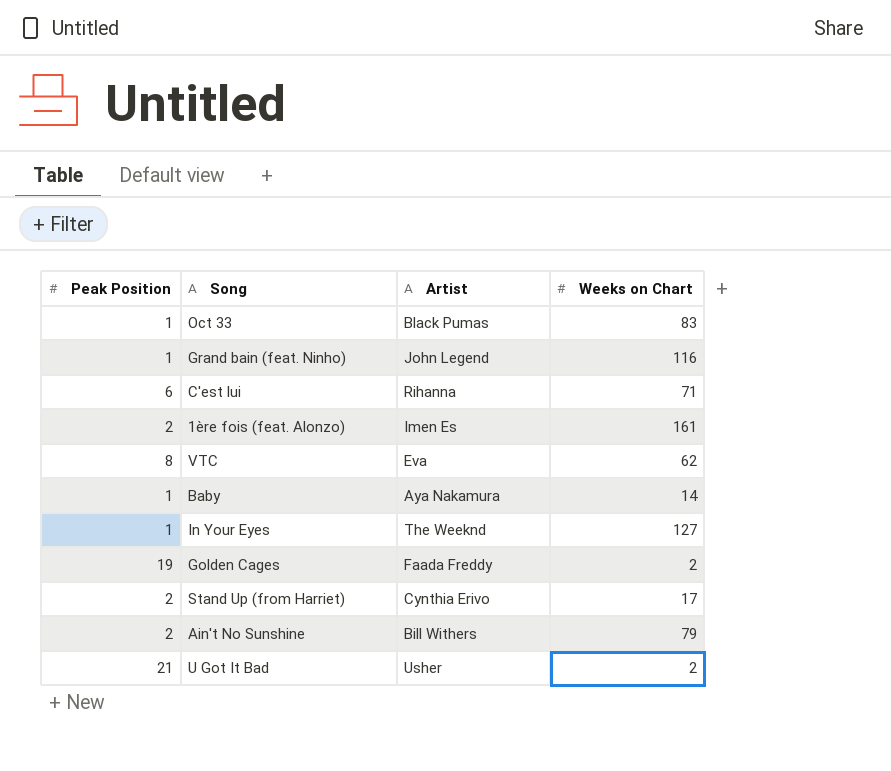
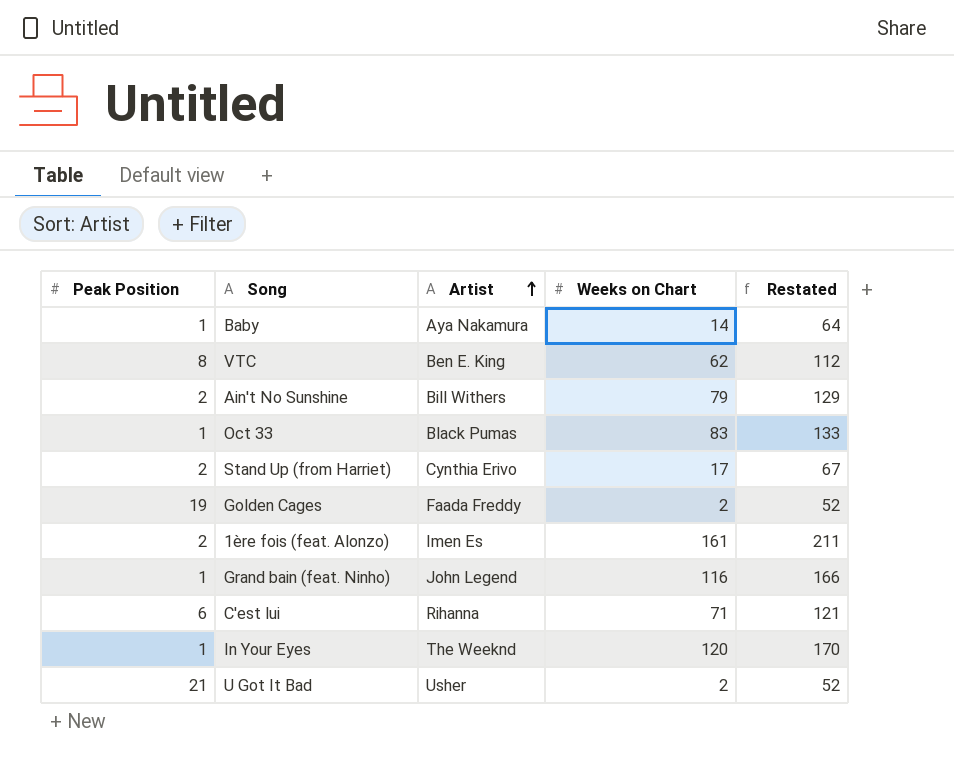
row order: none -> Artist ascending
column Restated | formula: none -> [Weeks on Chart] + 50
VTC | Artist: Eva -> Ben E. King
In Your Eyes | Weeks on Chart: 127 -> 120

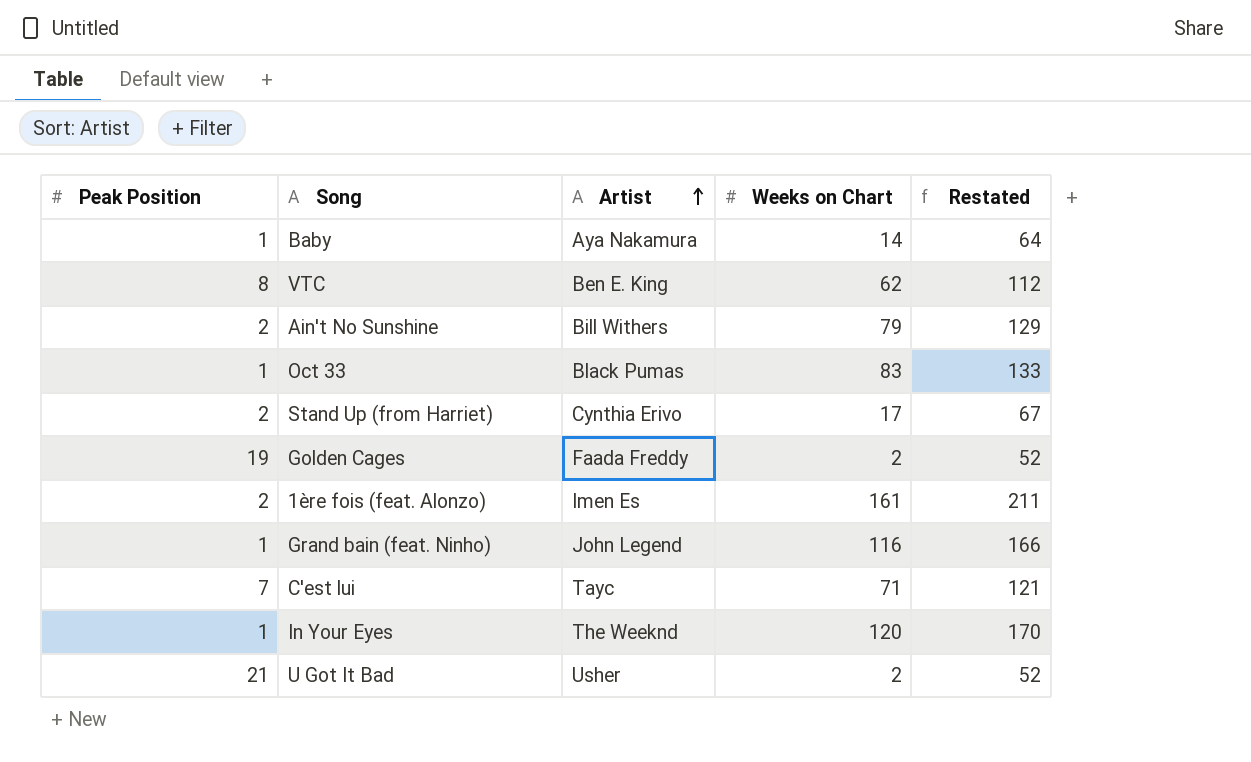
C'est lui | Peak Position: 6 -> 7
C'est lui | Artist: Rihanna -> Tayc

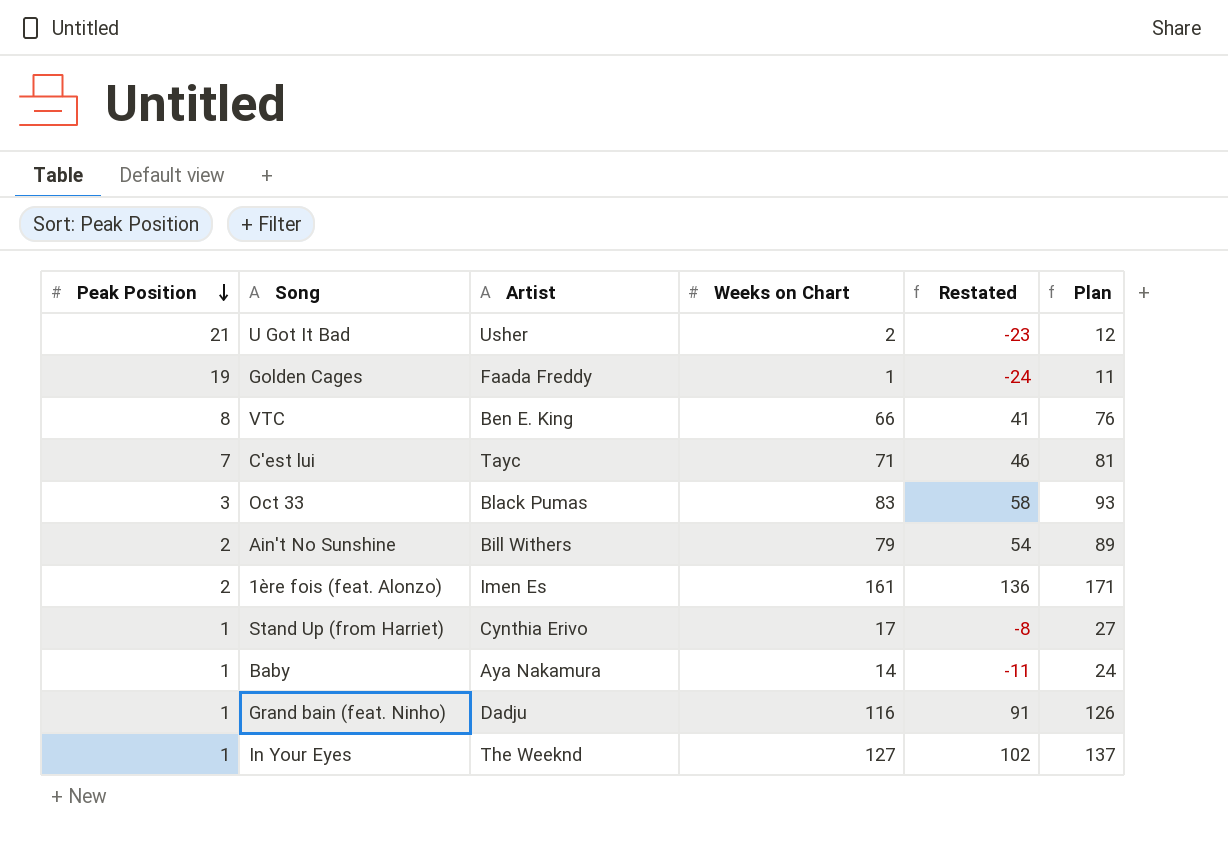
row order: Artist ascending -> Peak Position descending
column Restated | formula: [Weeks on Chart] + 50 -> [Weeks on Chart] - 25
column Plan | formula: none -> [Weeks on Chart] + 10
Golden Cages | Weeks on Chart: 2 -> 1
VTC | Weeks on Chart: 62 -> 66
Oct 33 | Peak Position: 1 -> 3
Stand Up (from Harriet) | Peak Position: 2 -> 1
Grand bain (feat. Ninho) | Artist: John Legend -> Dadju
In Your Eyes | Weeks on Chart: 120 -> 127

